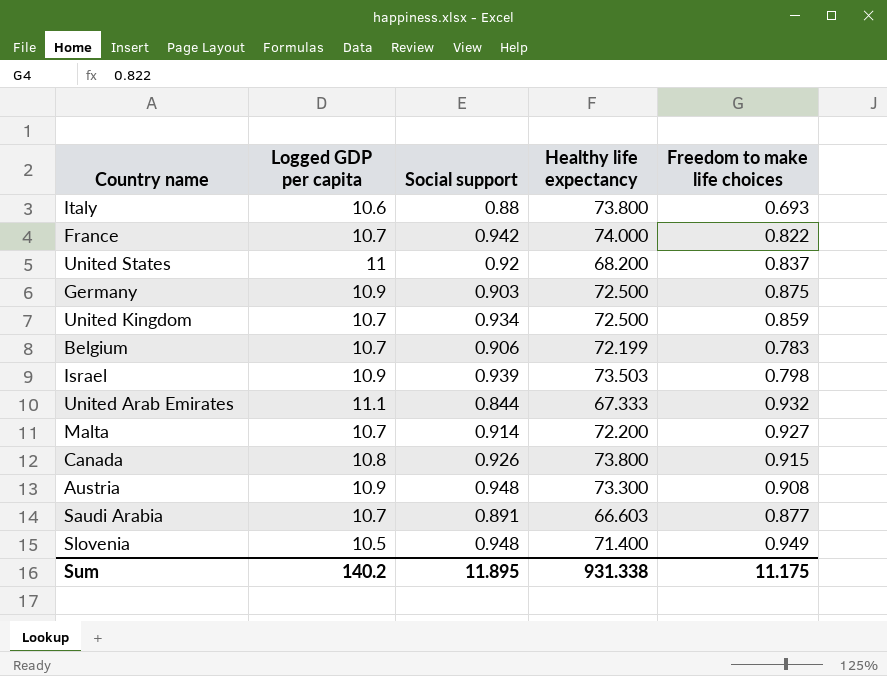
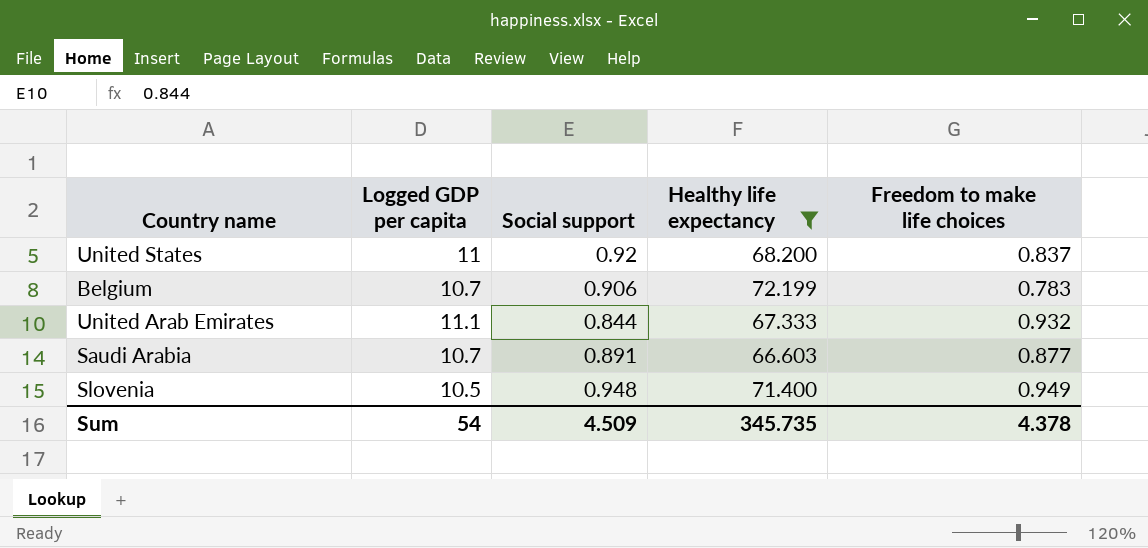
filter: none -> Healthy life expectancy <= 72.199
Sum | Logged GDP per capita: 140.2 -> 54
Sum | Social support: 11.895 -> 4.509
Sum | Healthy life expectancy: 931.338 -> 345.735
Sum | Freedom to make life choices: 11.175 -> 4.378

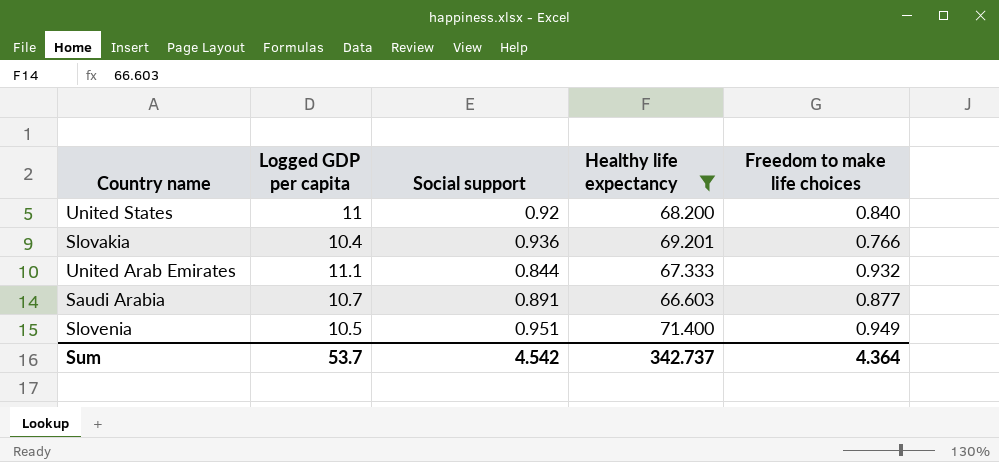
row Belgium: 10.7 | 0.906 | 72.199 | 0.783 -> none
United States | Freedom to make life choices: 0.837 -> 0.840
row Slovakia: none -> 10.4 | 0.936 | 69.201 | 0.766
Slovenia | Social support: 0.948 -> 0.951
Sum | Logged GDP per capita: 54 -> 53.7
Sum | Social support: 4.509 -> 4.542
Sum | Healthy life expectancy: 345.735 -> 342.737
Sum | Freedom to make life choices: 4.378 -> 4.364

